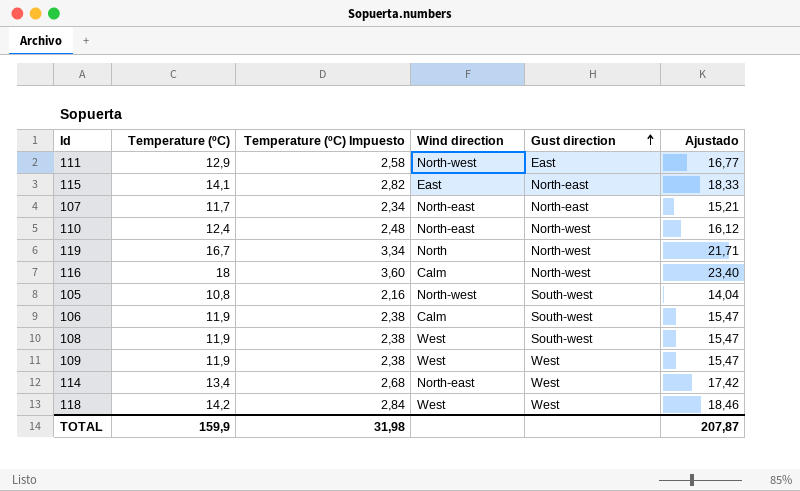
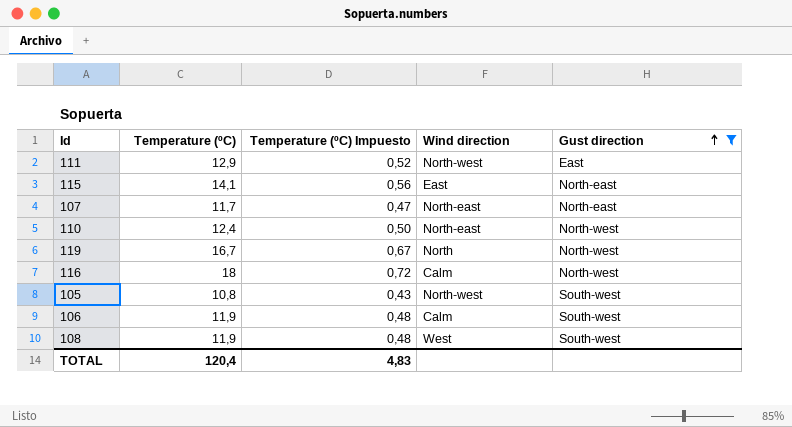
filter: none -> Gust direction != West
column Ajustado | formula: [Temperature (ºC)] * 1,3 -> none
column Temperature (ºC) Impuesto | formula: [Temperature (ºC)] * 0,2 -> [Temperature (ºC)] * 0,04
TOTAL | Temperature (ºC): 159,9 -> 120,4
TOTAL | Temperature (ºC) Impuesto: 31,98 -> 4,83

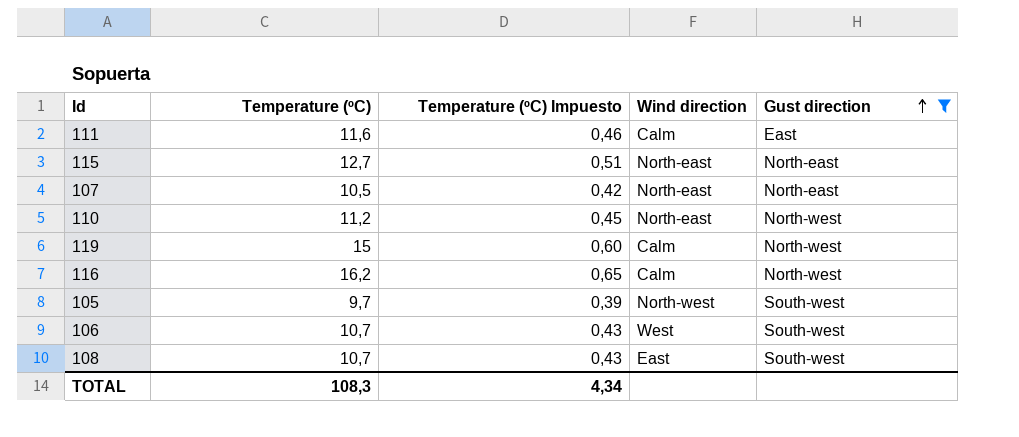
111 | Temperature (ºC): 12,9 -> 11,6
111 | Temperature (ºC) Impuesto: 0,52 -> 0,46
111 | Wind direction: North-west -> Calm
115 | Temperature (ºC): 14,1 -> 12,7
115 | Temperature (ºC) Impuesto: 0,56 -> 0,51
115 | Wind direction: East -> North-east
107 | Temperature (ºC): 11,7 -> 10,5
107 | Temperature (ºC) Impuesto: 0,47 -> 0,42
110 | Temperature (ºC): 12,4 -> 11,2
110 | Temperature (ºC) Impuesto: 0,50 -> 0,45
119 | Temperature (ºC): 16,7 -> 15
119 | Temperature (ºC) Impuesto: 0,67 -> 0,60
119 | Wind direction: North -> Calm
116 | Temperature (ºC): 18 -> 16,2
116 | Temperature (ºC) Impuesto: 0,72 -> 0,65
105 | Temperature (ºC): 10,8 -> 9,7
105 | Temperature (ºC) Impuesto: 0,43 -> 0,39
106 | Temperature (ºC): 11,9 -> 10,7
106 | Temperature (ºC) Impuesto: 0,48 -> 0,43
106 | Wind direction: Calm -> West
108 | Temperature (ºC): 11,9 -> 10,7
108 | Temperature (ºC) Impuesto: 0,48 -> 0,43
108 | Wind direction: West -> East
TOTAL | Temperature (ºC): 120,4 -> 108,3
TOTAL | Temperature (ºC) Impuesto: 4,83 -> 4,34

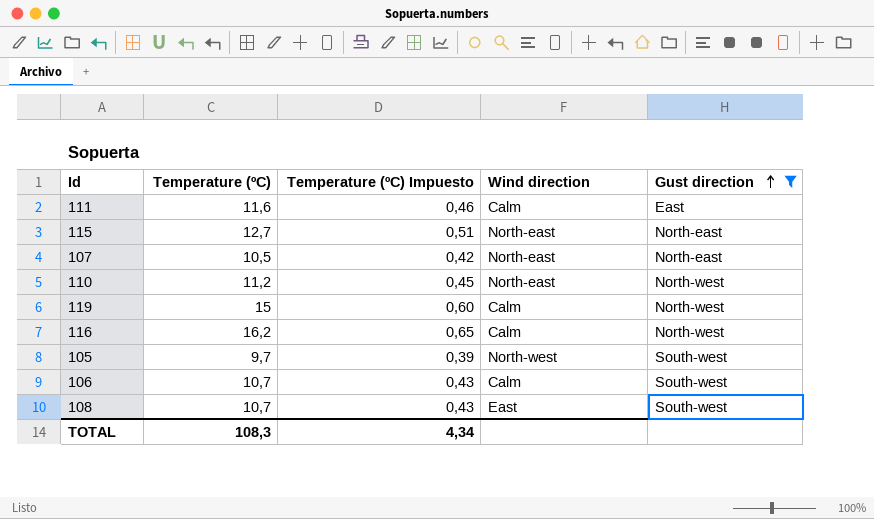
106 | Wind direction: West -> Calm

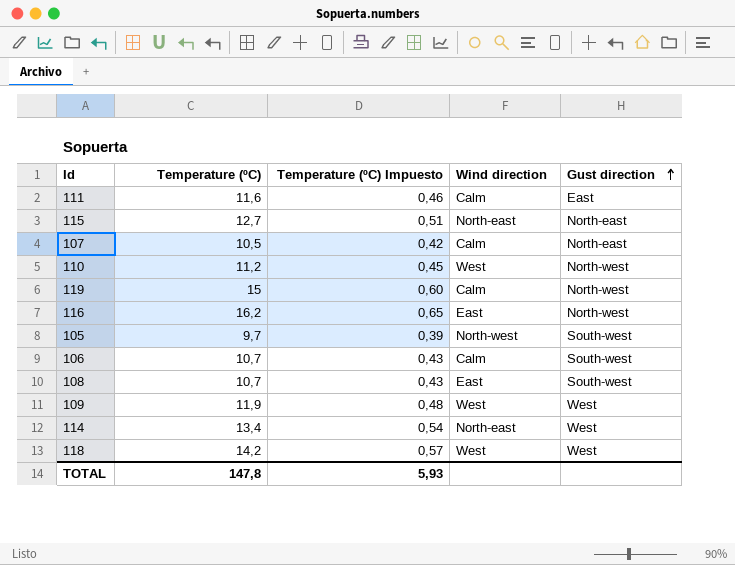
filter: Gust direction != West -> none
107 | Wind direction: North-east -> Calm
110 | Wind direction: North-east -> West
116 | Wind direction: Calm -> East
TOTAL | Temperature (ºC): 108,3 -> 147,8
TOTAL | Temperature (ºC) Impuesto: 4,34 -> 5,93

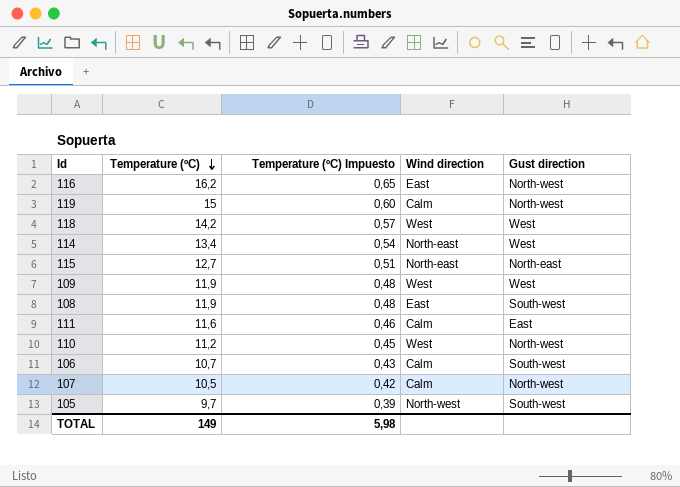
row order: Gust direction ascending -> Temperature (ºC) descending
108 | Temperature (ºC): 10,7 -> 11,9
108 | Temperature (ºC) Impuesto: 0,43 -> 0,48
107 | Gust direction: North-east -> North-west
TOTAL | Temperature (ºC): 147,8 -> 149
TOTAL | Temperature (ºC) Impuesto: 5,93 -> 5,98

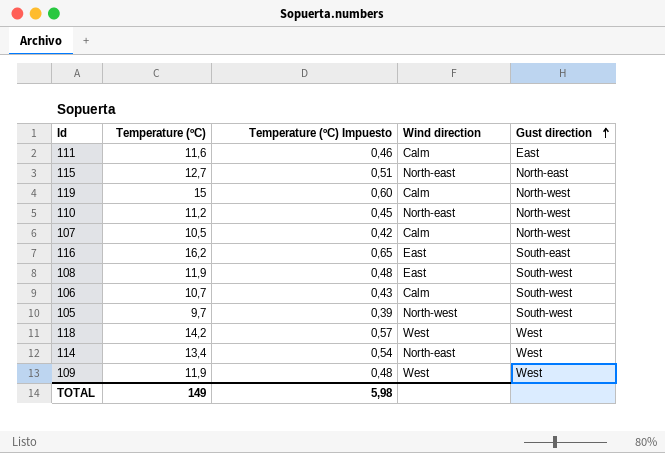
row order: Temperature (ºC) descending -> Gust direction ascending
110 | Wind direction: West -> North-east
116 | Gust direction: North-west -> South-east

